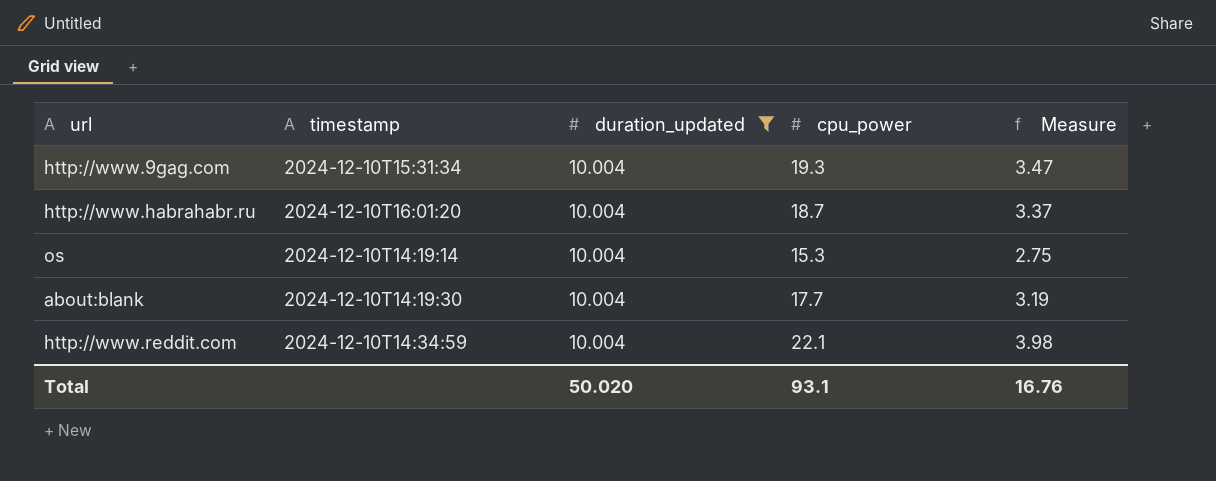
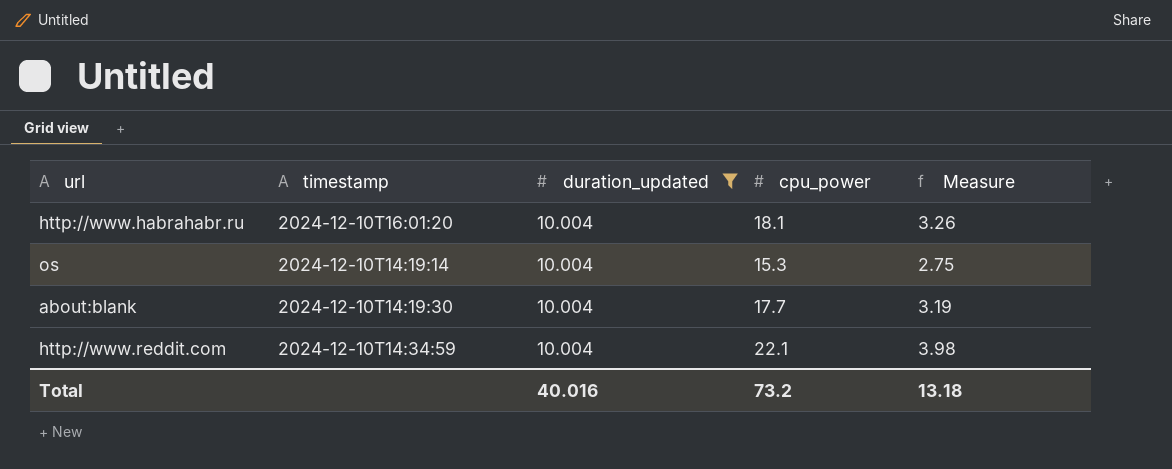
row http://www.9gag.com: 2024-12-10T15:31:34 | 10.004 | 19.3 | 3.47 -> none
http://www.habrahabr.ru | cpu_power: 18.7 -> 18.1
http://www.habrahabr.ru | Measure: 3.37 -> 3.26
Total | duration_updated: 50.020 -> 40.016
Total | cpu_power: 93.1 -> 73.2
Total | Measure: 16.76 -> 13.18

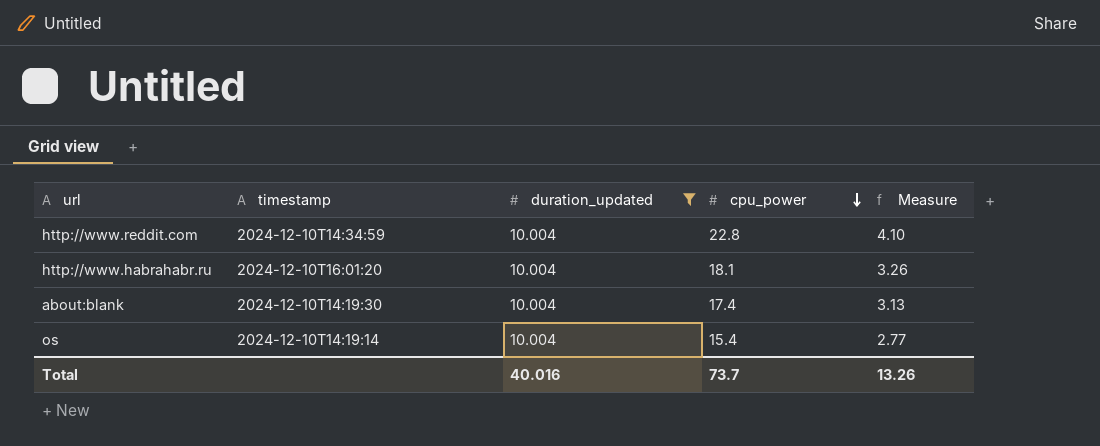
row order: none -> cpu_power descending
http://www.reddit.com | cpu_power: 22.1 -> 22.8
http://www.reddit.com | Measure: 3.98 -> 4.10
about:blank | cpu_power: 17.7 -> 17.4
about:blank | Measure: 3.19 -> 3.13
os | cpu_power: 15.3 -> 15.4
os | Measure: 2.75 -> 2.77
Total | cpu_power: 73.2 -> 73.7
Total | Measure: 13.18 -> 13.26

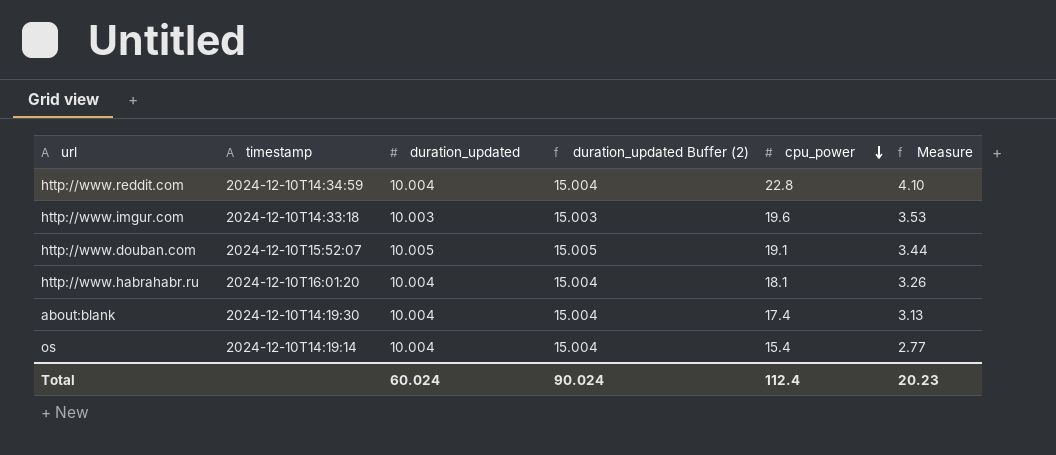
filter: duration_updated = 10.004 -> none
column duration_updated Buffer (2) | formula: none -> [duration_updated] + 5
Total | duration_updated: 40.016 -> 60.024
Total | cpu_power: 73.7 -> 112.4
Total | Measure: 13.26 -> 20.23

